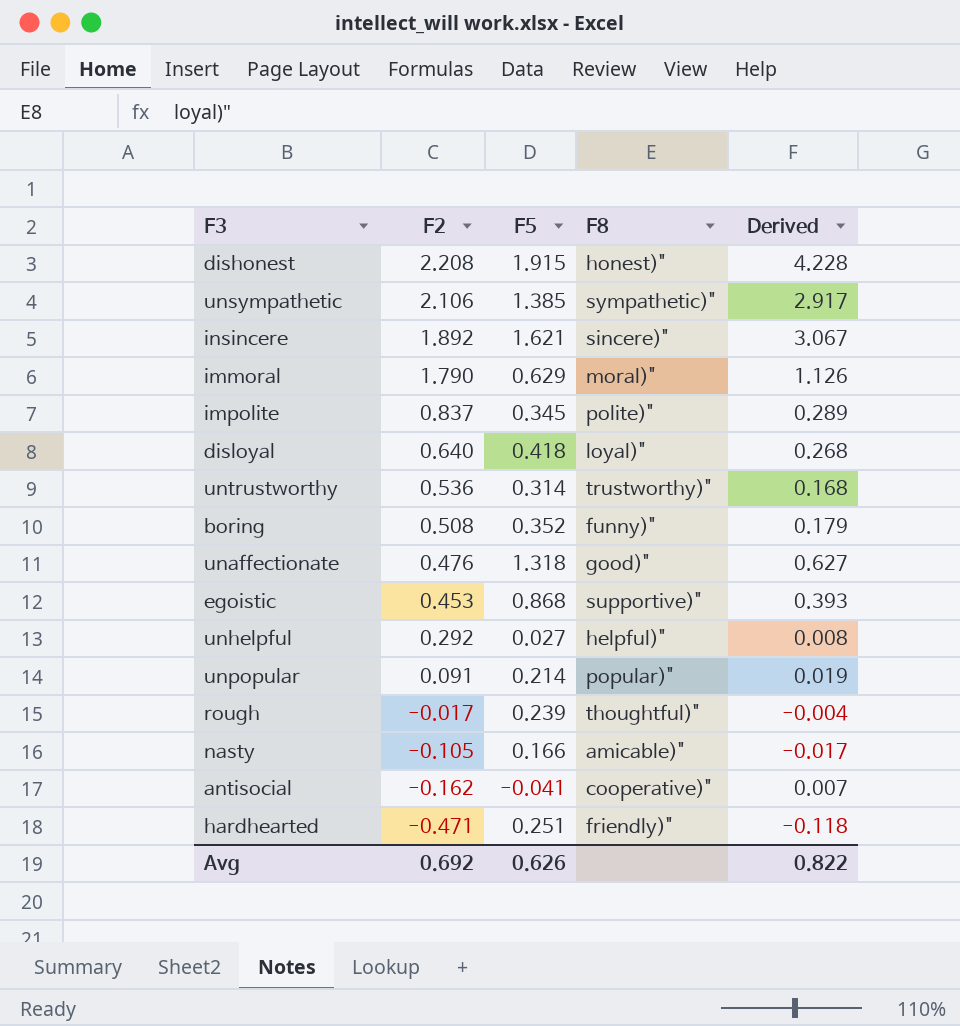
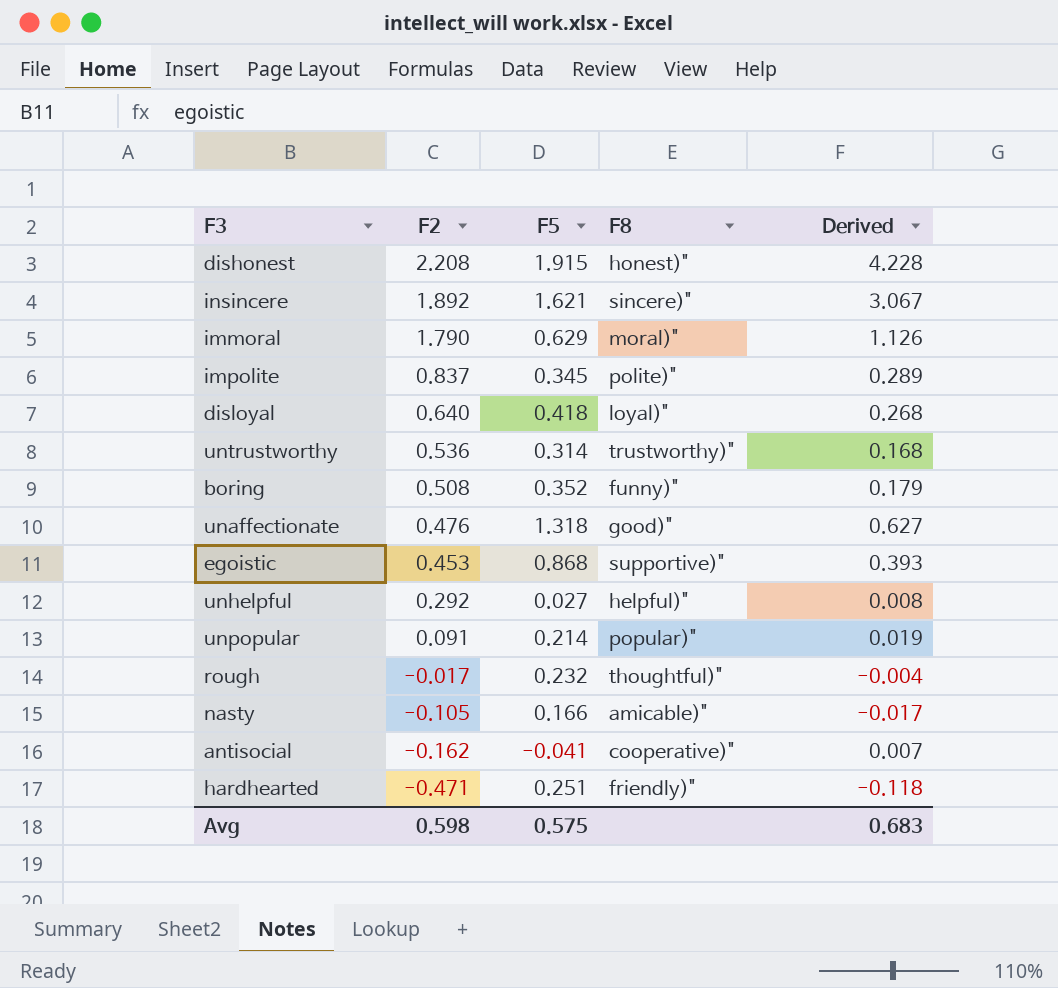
row unsympathetic: 2.106 | 1.385 | sympathetic)" | 2.917 -> none
rough | F5: 0.239 -> 0.232
Avg | F2: 0.692 -> 0.598
Avg | F5: 0.626 -> 0.575
Avg | Derived: 0.822 -> 0.683

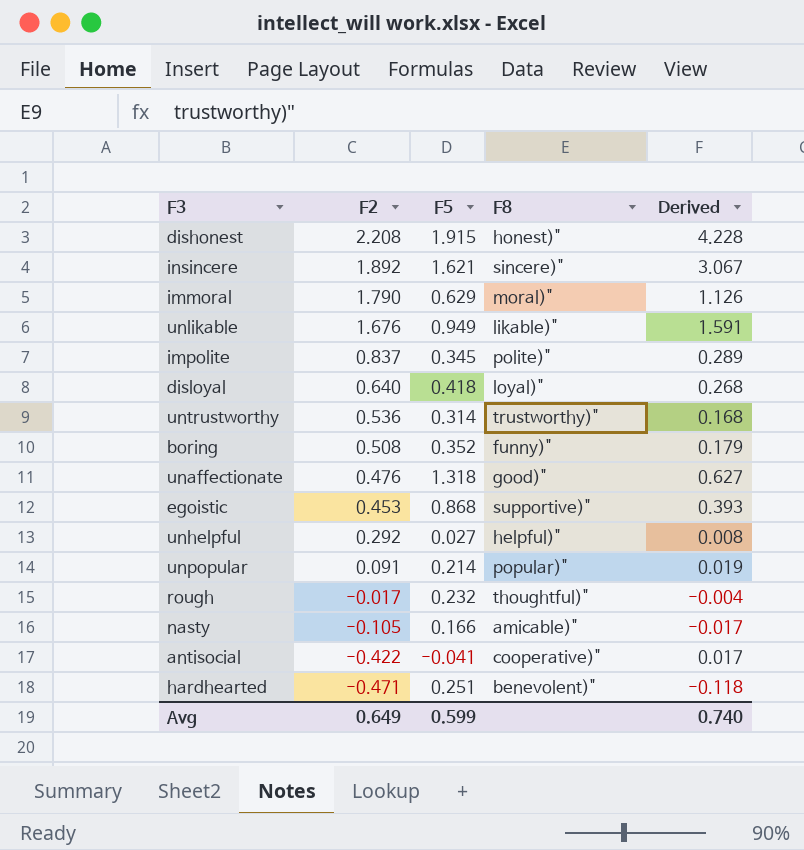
row unlikable: none -> 1.676 | 0.949 | likable)" | 1.591
antisocial | F2: -0.162 -> -0.422
antisocial | Derived: 0.007 -> 0.017
hardhearted | F8: friendly)" -> benevolent)"
Avg | F2: 0.598 -> 0.649
Avg | F5: 0.575 -> 0.599
Avg | Derived: 0.683 -> 0.740

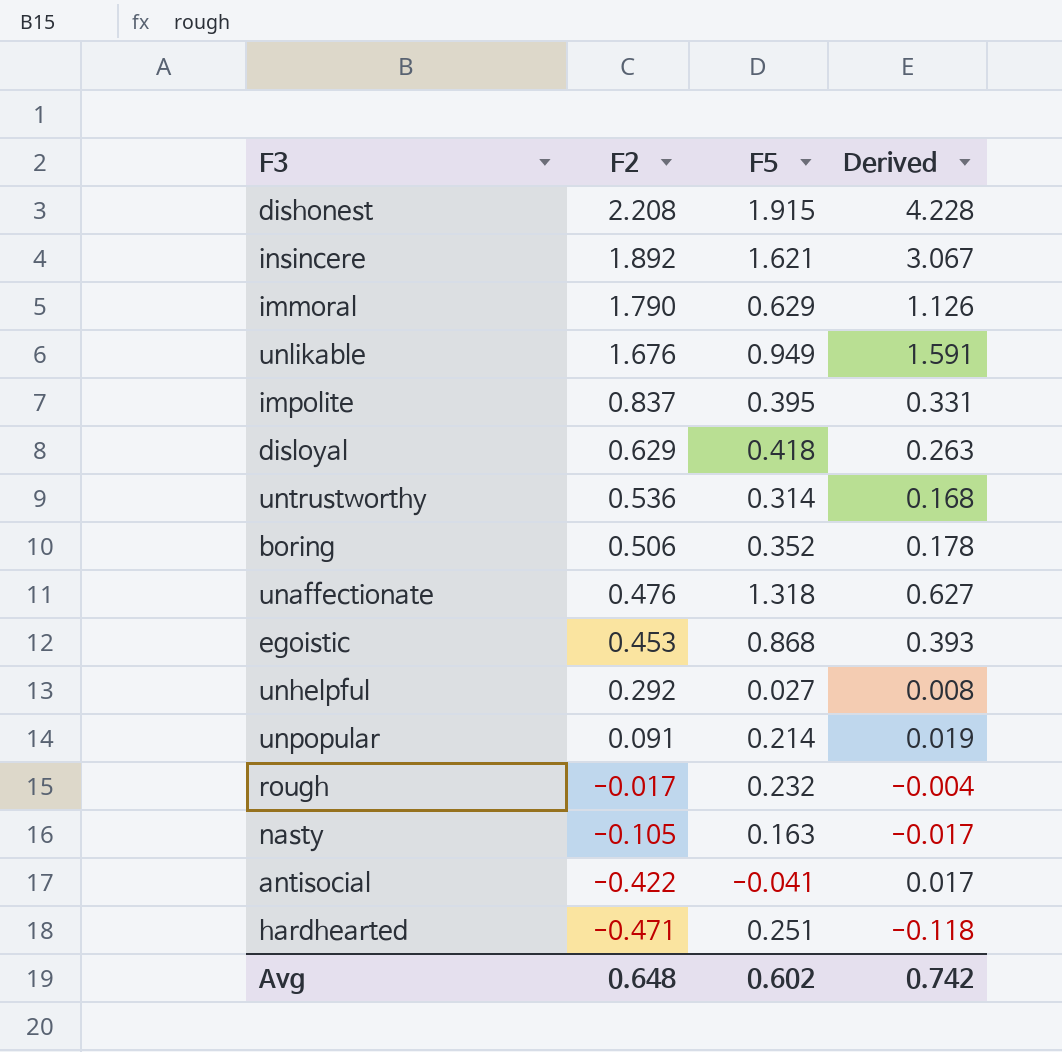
column F8 | position: 4 -> none
impolite | F5: 0.345 -> 0.395
impolite | Derived: 0.289 -> 0.331
disloyal | F2: 0.640 -> 0.629
disloyal | Derived: 0.268 -> 0.263
boring | F2: 0.508 -> 0.506
boring | Derived: 0.179 -> 0.178
nasty | F5: 0.166 -> 0.163
Avg | F2: 0.649 -> 0.648
Avg | F5: 0.599 -> 0.602
Avg | Derived: 0.740 -> 0.742

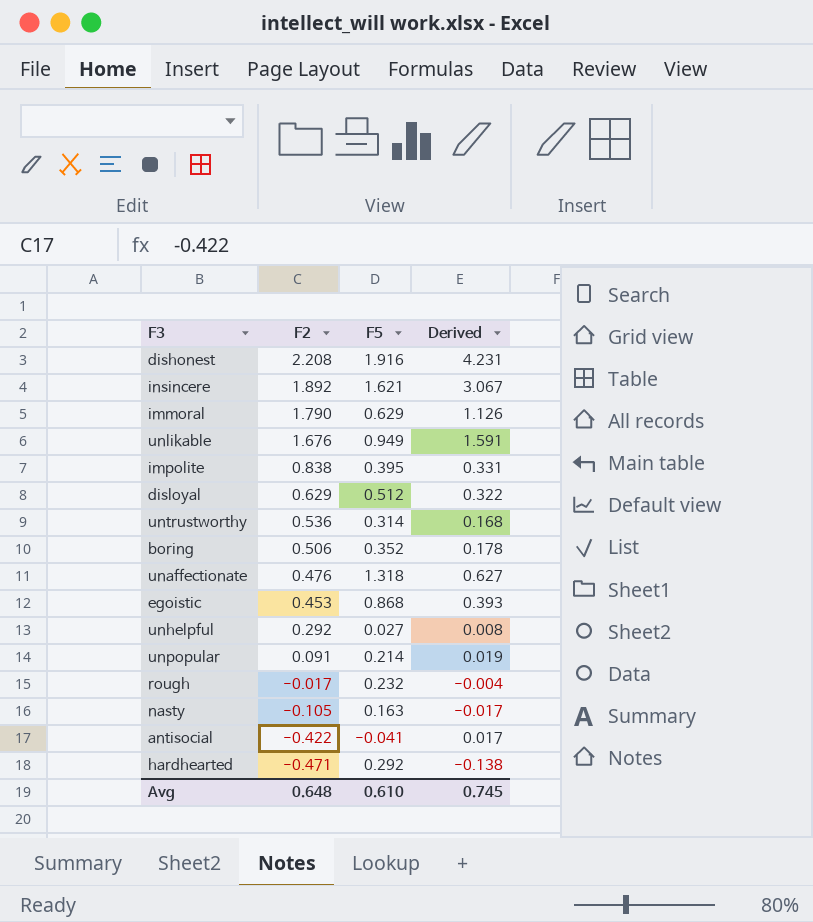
dishonest | F5: 1.915 -> 1.916
dishonest | Derived: 4.228 -> 4.231
impolite | F2: 0.837 -> 0.838
disloyal | F5: 0.418 -> 0.512
disloyal | Derived: 0.263 -> 0.322
hardhearted | F5: 0.251 -> 0.292
hardhearted | Derived: -0.118 -> -0.138
Avg | F5: 0.602 -> 0.610
Avg | Derived: 0.742 -> 0.745

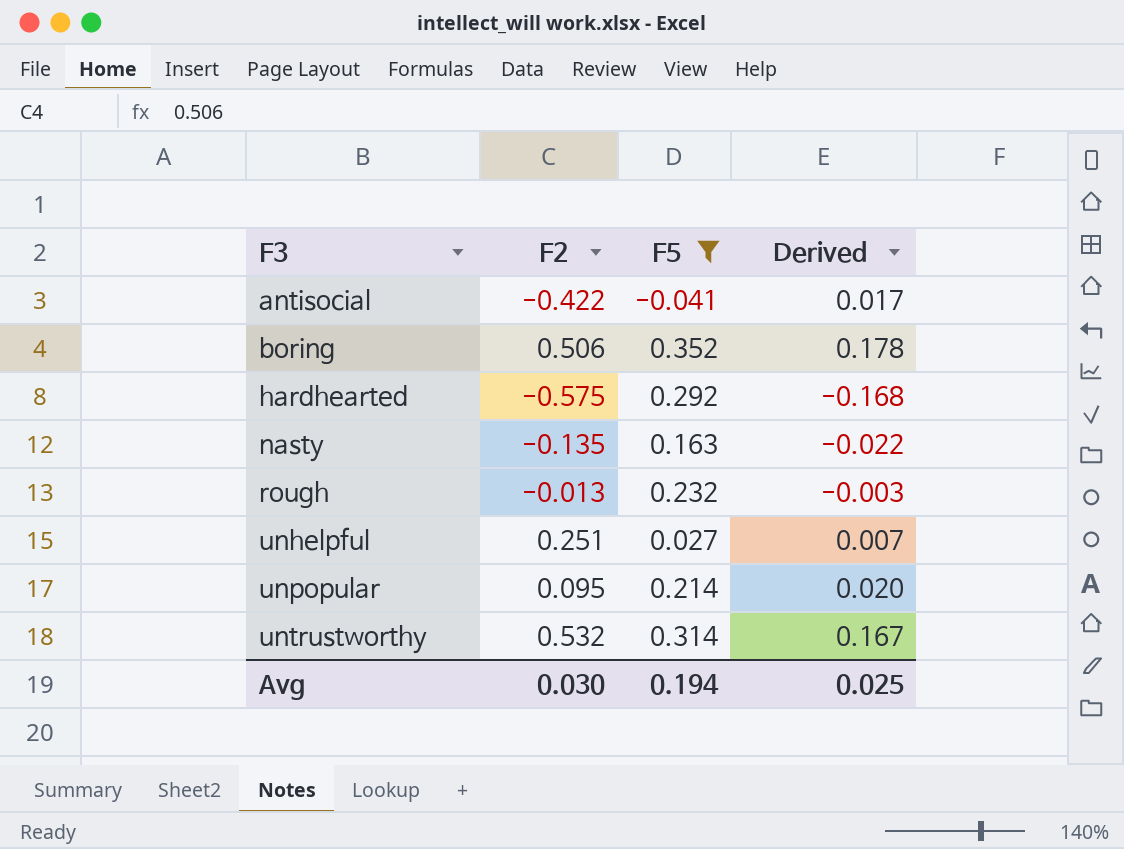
filter: none -> F5 <= 0.352
row order: F2 descending -> F3 ascending
hardhearted | F2: -0.471 -> -0.575
hardhearted | Derived: -0.138 -> -0.168
nasty | F2: -0.105 -> -0.135
nasty | Derived: -0.017 -> -0.022
rough | F2: -0.017 -> -0.013
rough | Derived: -0.004 -> -0.003
unhelpful | F2: 0.292 -> 0.251
unhelpful | Derived: 0.008 -> 0.007
unpopular | F2: 0.091 -> 0.095
unpopular | Derived: 0.019 -> 0.020
untrustworthy | F2: 0.536 -> 0.532
untrustworthy | Derived: 0.168 -> 0.167
Avg | F2: 0.648 -> 0.030
Avg | F5: 0.610 -> 0.194
Avg | Derived: 0.745 -> 0.025

